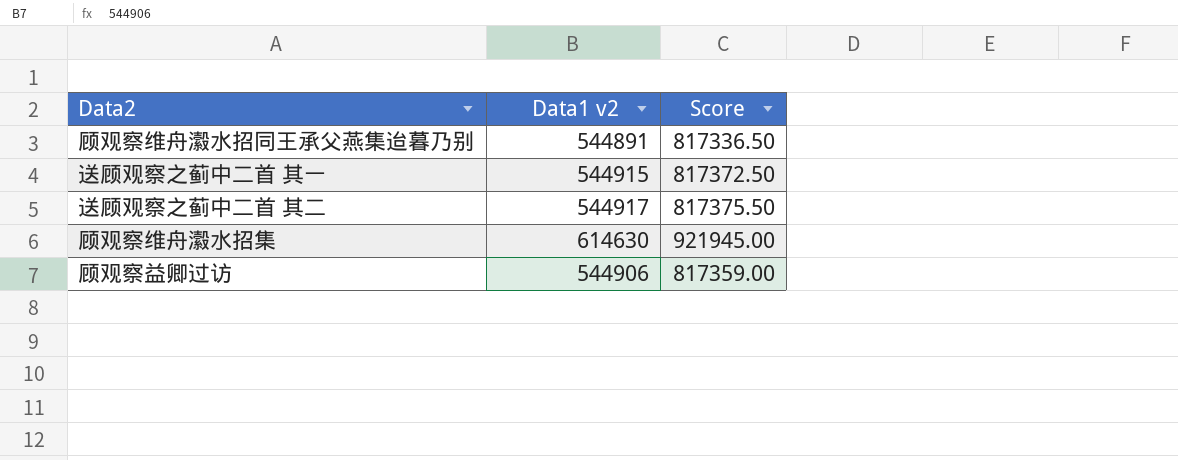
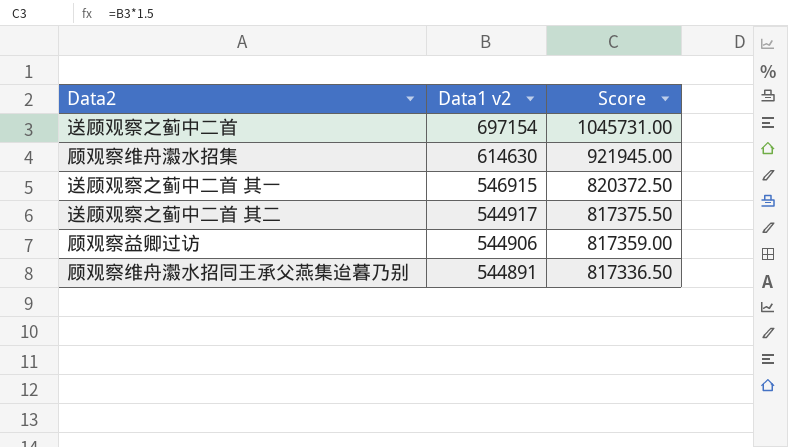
row order: none -> Data1 v2 descending
row 送顾观察之蓟中二首: none -> 697154 | 1045731.00
送顾观察之蓟中二首 其一 | Data1 v2: 544915 -> 546915
送顾观察之蓟中二首 其一 | Score: 817372.50 -> 820372.50

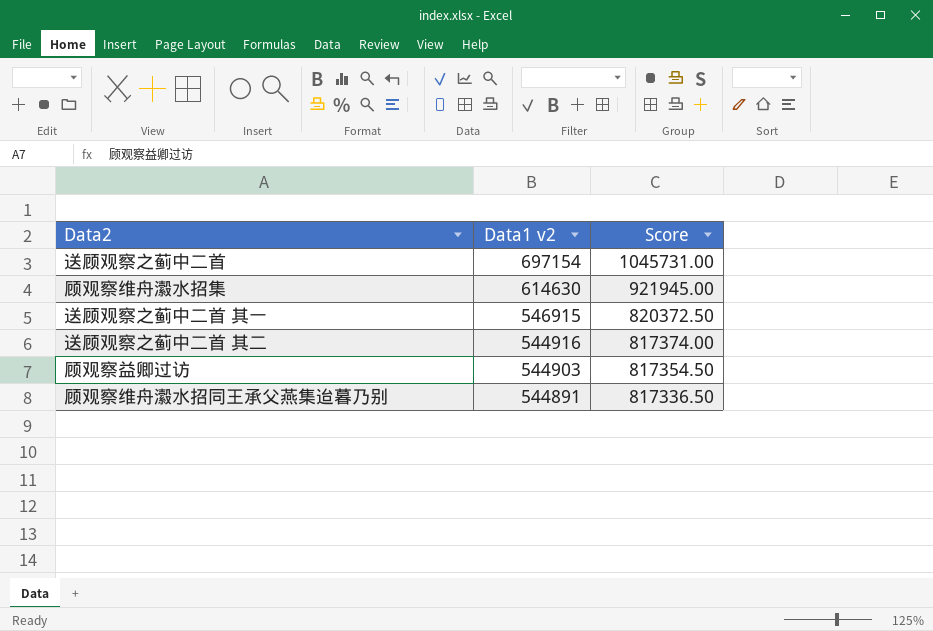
送顾观察之蓟中二首 其二 | Data1 v2: 544917 -> 544916
送顾观察之蓟中二首 其二 | Score: 817375.50 -> 817374.00
顾观察益卿过访 | Data1 v2: 544906 -> 544903
顾观察益卿过访 | Score: 817359.00 -> 817354.50

